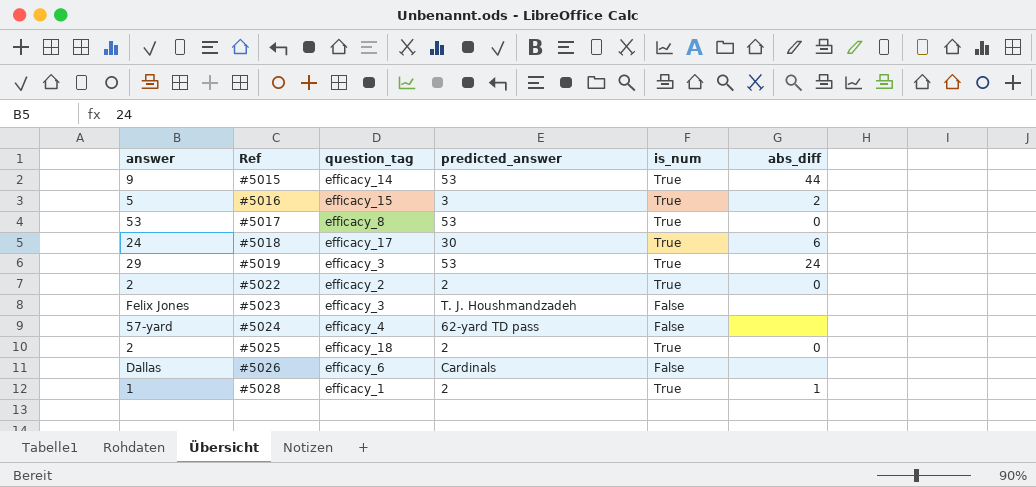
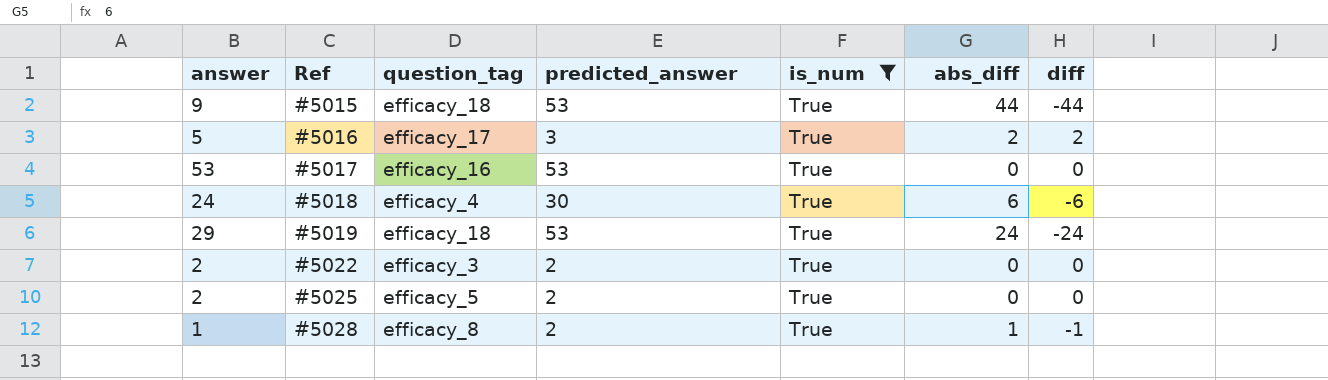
filter: none -> is_num = True
column diff | position: none -> 7
#5015 | question_tag: efficacy_14 -> efficacy_18
#5016 | question_tag: efficacy_15 -> efficacy_17
#5017 | question_tag: efficacy_8 -> efficacy_16
#5018 | question_tag: efficacy_17 -> efficacy_4
#5019 | question_tag: efficacy_3 -> efficacy_18
#5022 | question_tag: efficacy_2 -> efficacy_3
#5025 | question_tag: efficacy_18 -> efficacy_5
#5028 | question_tag: efficacy_1 -> efficacy_8

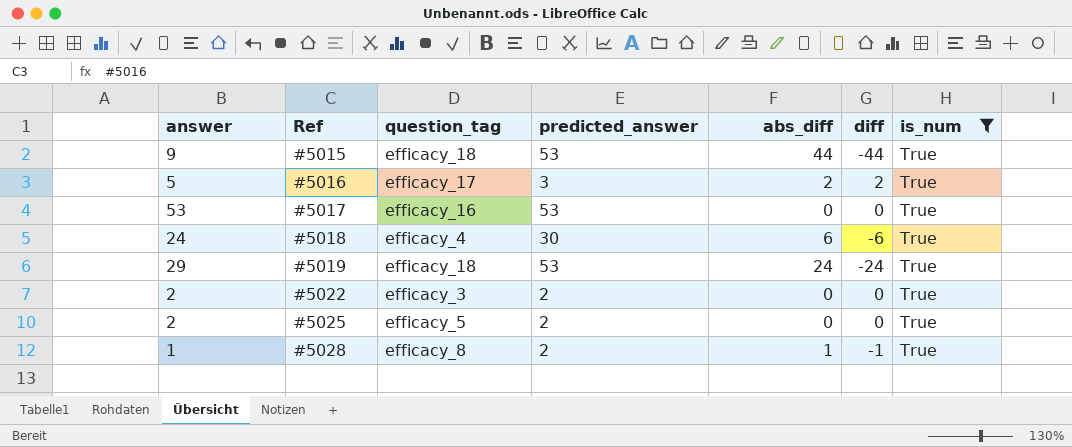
column is_num | position: 5 -> 7

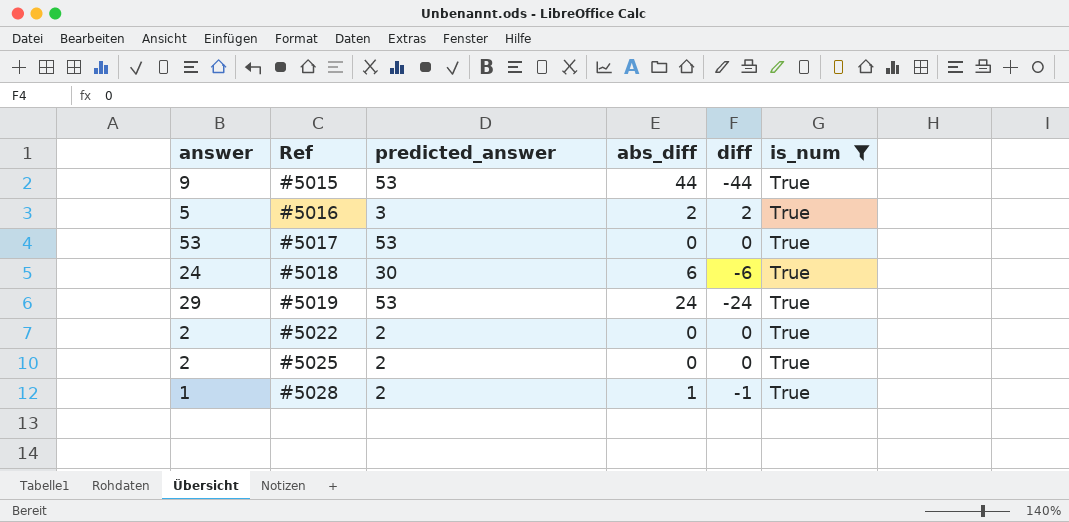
column question_tag | position: 3 -> none

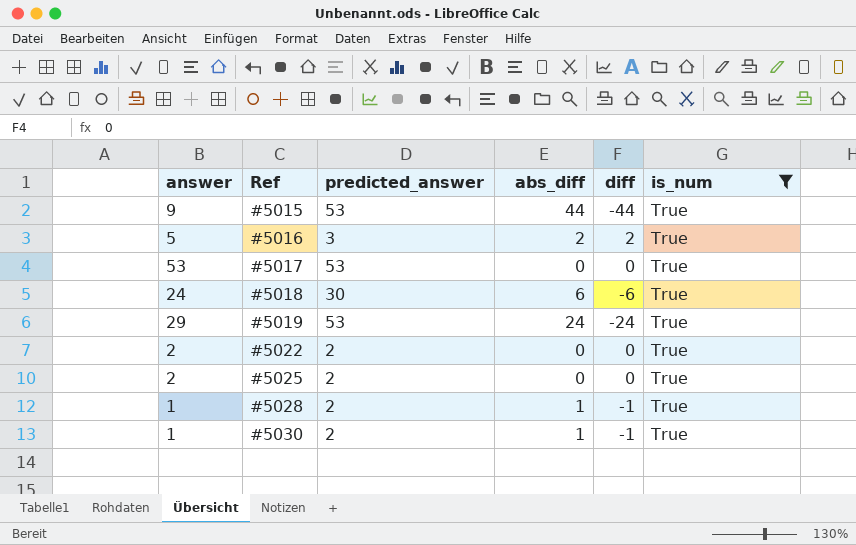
row #5030: none -> 1 | 2 | 1 | -1 | True

